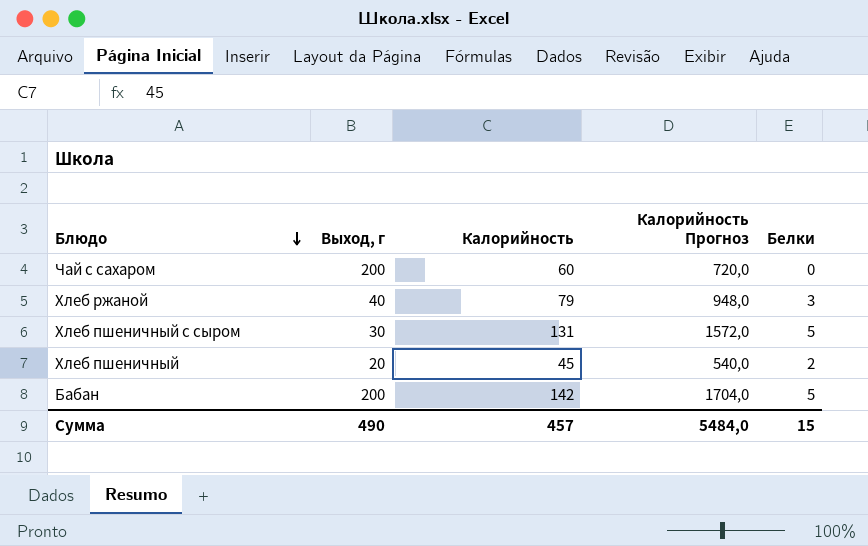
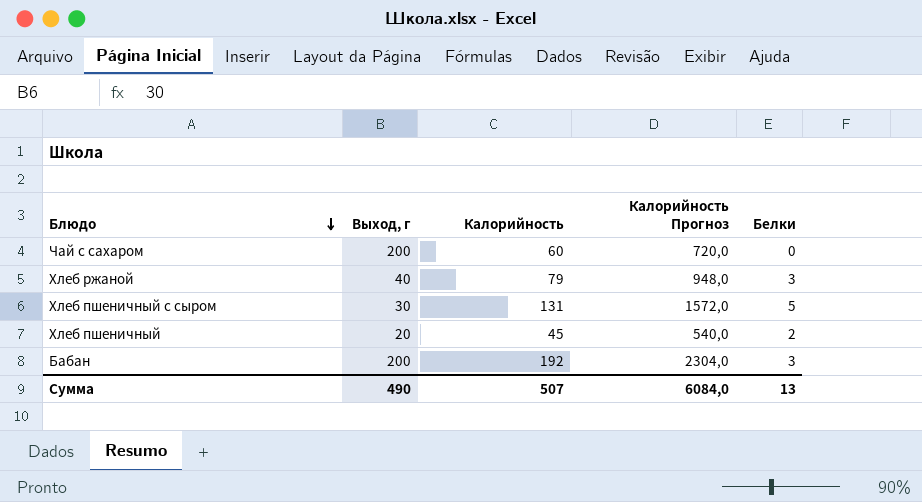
Бабан | Калорийность: 142 -> 192
Бабан | Калорийность Прогноз: 1704,0 -> 2304,0
Бабан | Белки: 5 -> 3
Сумма | Калорийность: 457 -> 507
Сумма | Калорийность Прогноз: 5484,0 -> 6084,0
Сумма | Белки: 15 -> 13

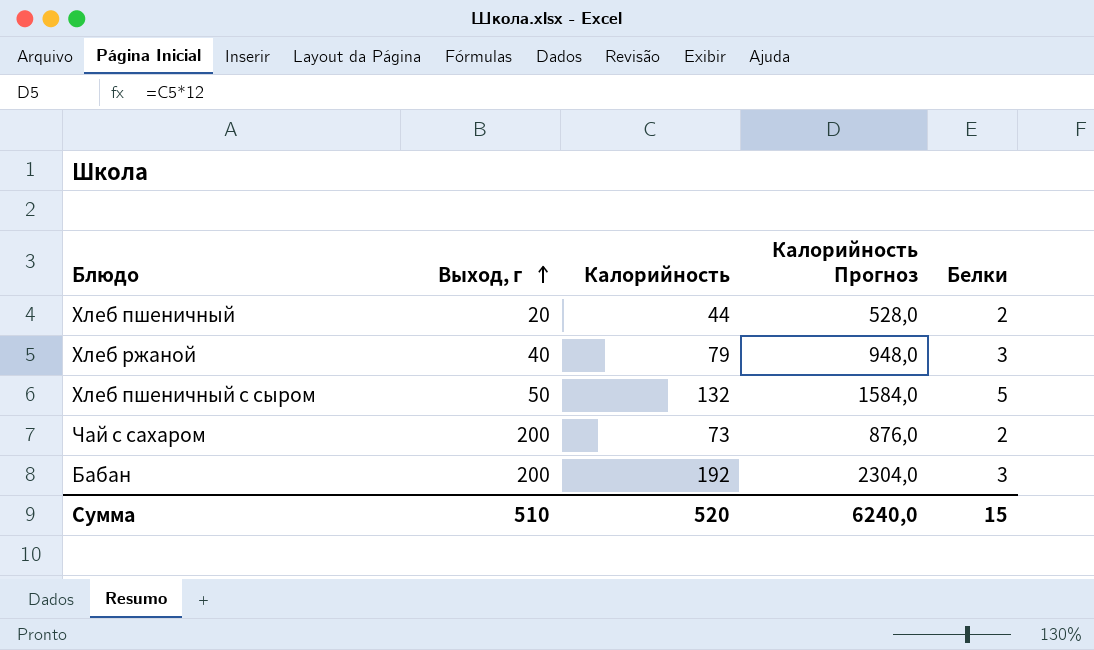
row order: Блюдо descending -> Выход, г ascending
Хлеб пшеничный | Калорийность: 45 -> 44
Хлеб пшеничный | Калорийность Прогноз: 540,0 -> 528,0
Хлеб пшеничный с сыром | Выход, г: 30 -> 50
Хлеб пшеничный с сыром | Калорийность: 131 -> 132
Хлеб пшеничный с сыром | Калорийность Прогноз: 1572,0 -> 1584,0
Чай с сахаром | Калорийность: 60 -> 73
Чай с сахаром | Калорийность Прогноз: 720,0 -> 876,0
Чай с сахаром | Белки: 0 -> 2
Сумма | Выход, г: 490 -> 510
Сумма | Калорийность: 507 -> 520
Сумма | Калорийность Прогноз: 6084,0 -> 6240,0
Сумма | Белки: 13 -> 15

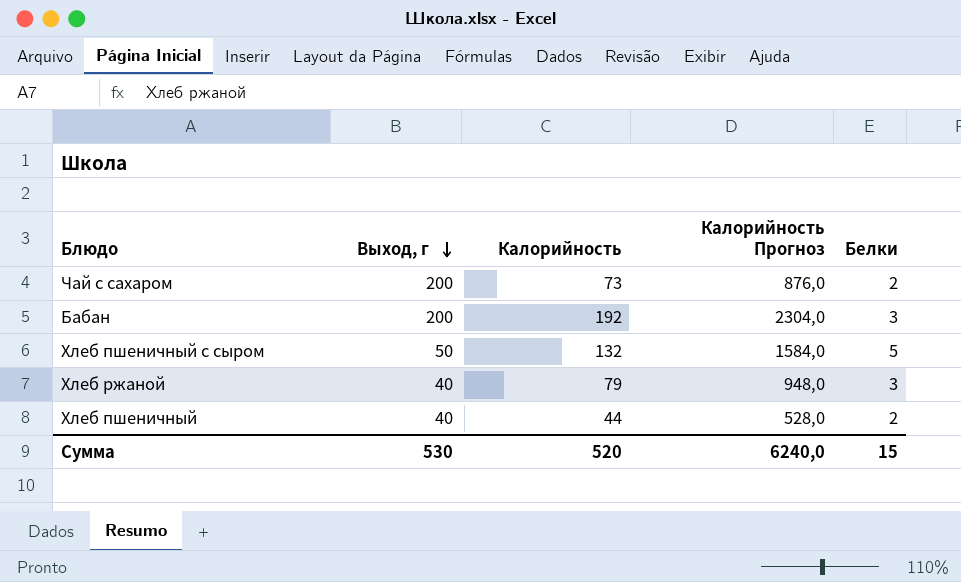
row order: Выход, г ascending -> Выход, г descending
Хлеб пшеничный | Выход, г: 20 -> 40
Сумма | Выход, г: 510 -> 530

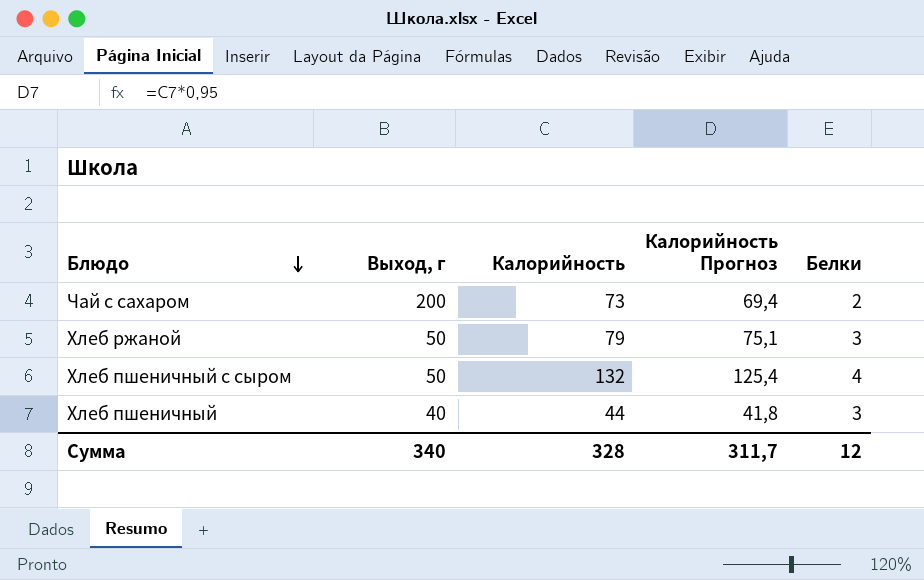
row order: Выход, г descending -> Блюдо descending
column Калорийность Прогноз | formula: [Калорийность] * 12 -> [Калорийность] * 0,95
row Бабан: 200 | 192 | 2304,0 | 3 -> none
Хлеб ржаной | Выход, г: 40 -> 50
Хлеб пшеничный с сыром | Белки: 5 -> 4
Хлеб пшеничный | Белки: 2 -> 3
Сумма | Выход, г: 530 -> 340
Сумма | Калорийность: 520 -> 328
Сумма | Калорийность Прогноз: 6240,0 -> 311,7
Сумма | Белки: 15 -> 12

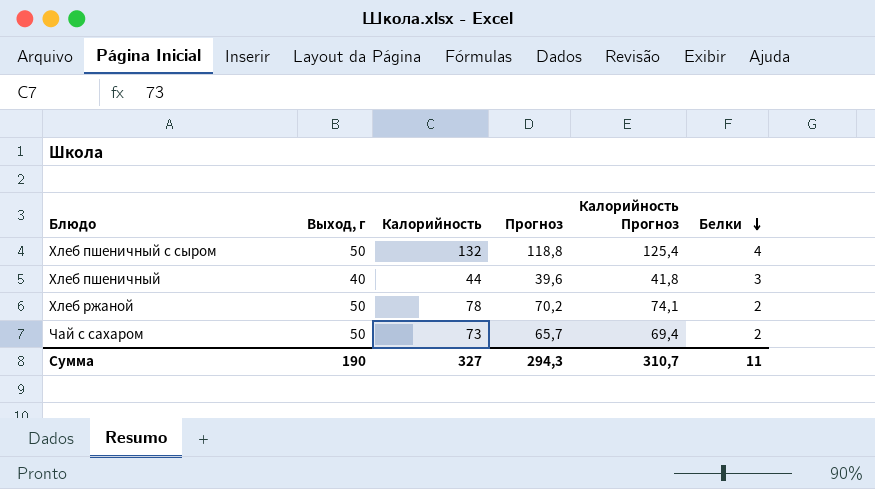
row order: Блюдо descending -> Белки descending
column Прогноз | formula: none -> [Калорийность] * 0,9
Хлеб ржаной | Калорийность: 79 -> 78
Хлеб ржаной | Калорийность Прогноз: 75,1 -> 74,1
Хлеб ржаной | Белки: 3 -> 2
Чай с сахаром | Выход, г: 200 -> 50
Сумма | Выход, г: 340 -> 190
Сумма | Калорийность: 328 -> 327
Сумма | Калорийность Прогноз: 311,7 -> 310,7
Сумма | Белки: 12 -> 11

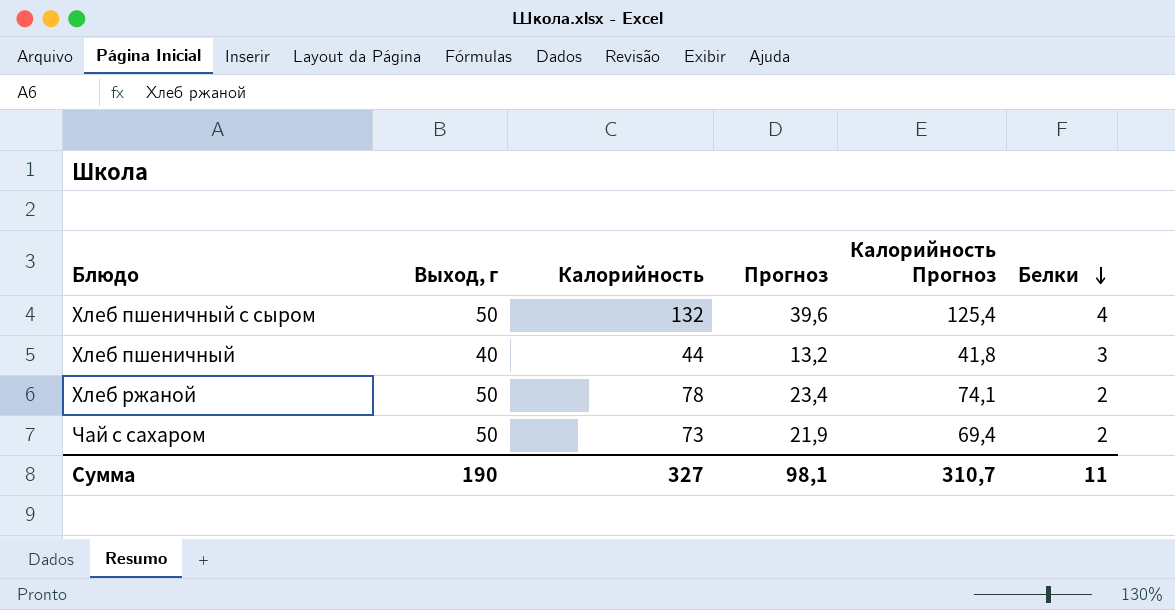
column Прогноз | formula: [Калорийность] * 0,9 -> [Калорийность] * 0,3
Сумма | Прогноз: 294,3 -> 98,1

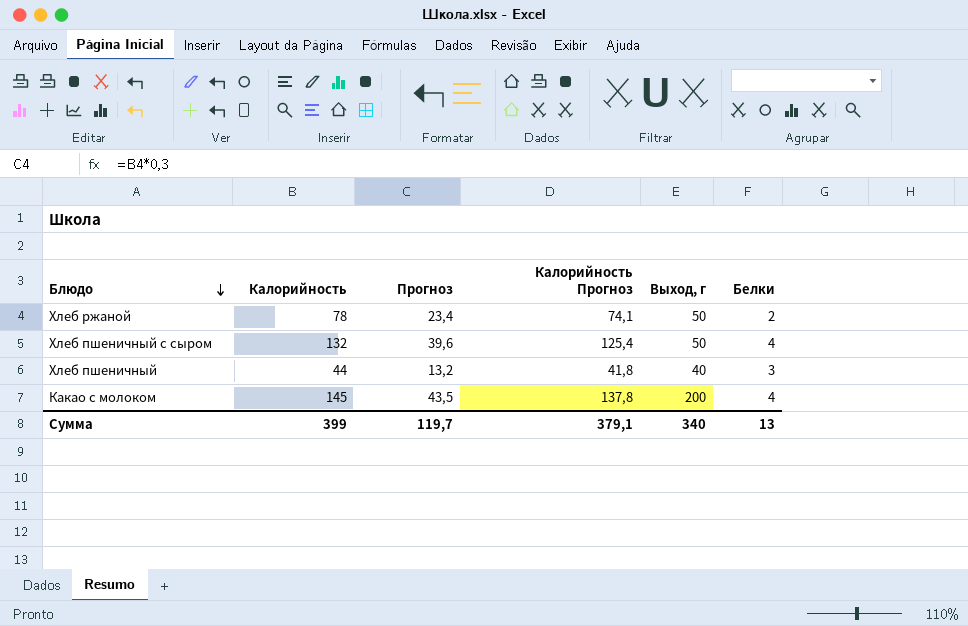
row order: Белки descending -> Блюдо descending
column Выход, г | position: 2 -> 5
row Чай с сахаром: 50 | 73 | 21,9 | 69,4 | 2 -> none
row Какао с молоком: none -> 145 | 43,5 | 137,8 | 200 | 4
Сумма | Калорийность: 327 -> 399
Сумма | Прогноз: 98,1 -> 119,7
Сумма | Калорийность Прогноз: 310,7 -> 379,1
Сумма | Выход, г: 190 -> 340
Сумма | Белки: 11 -> 13

